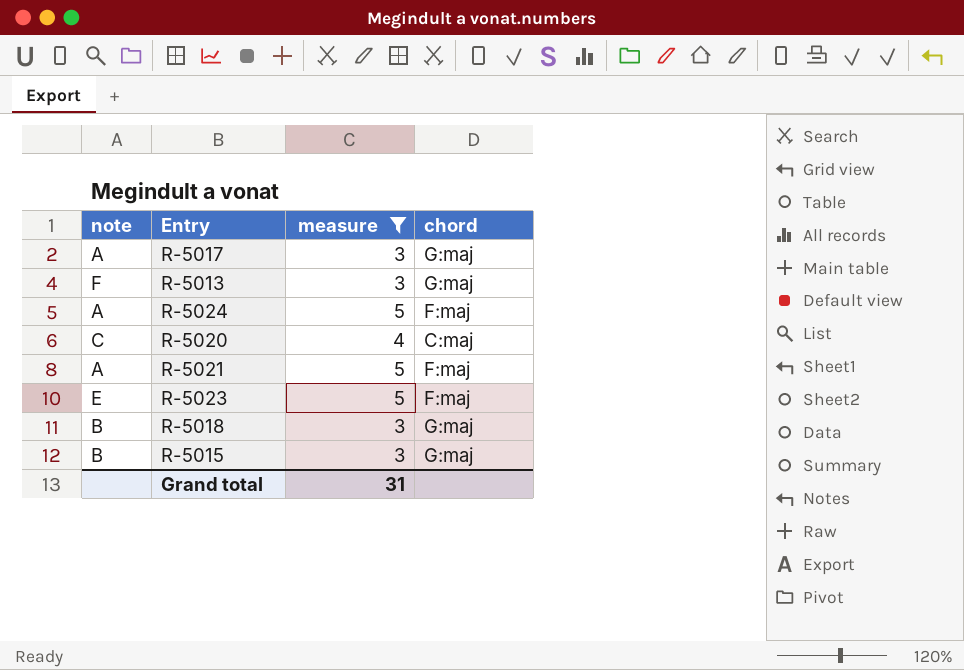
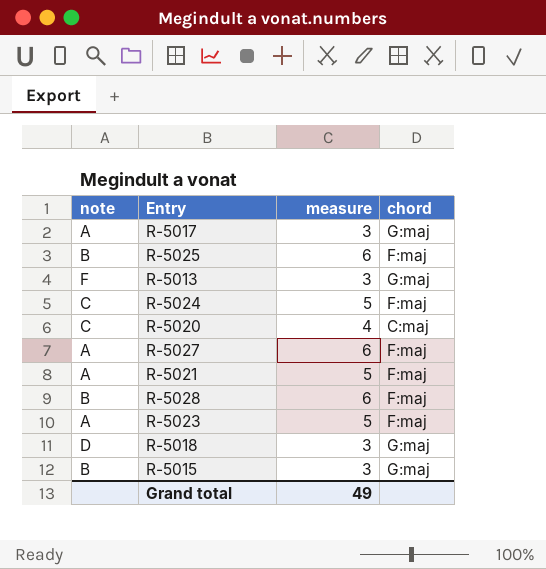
filter: measure != 6 -> none
R-5024 | note: A -> C
R-5023 | note: E -> A
R-5018 | note: B -> D
Grand total | measure: 31 -> 49

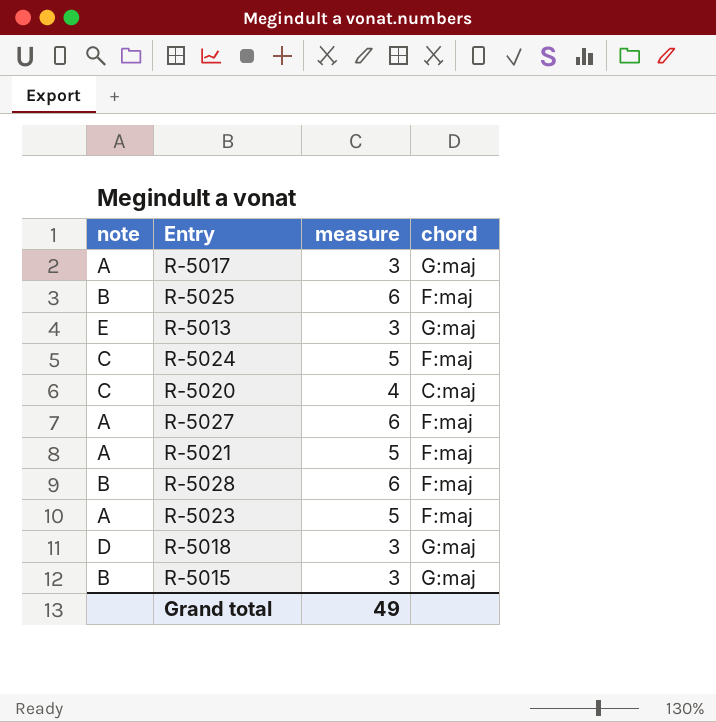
R-5013 | note: F -> E

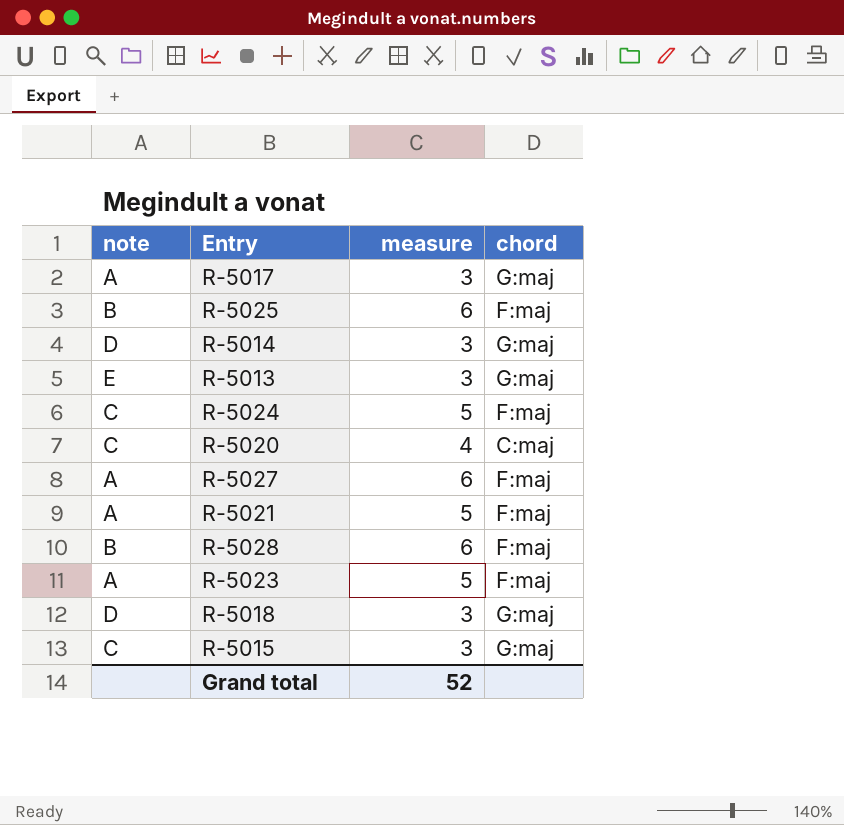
row R-5014: none -> D | 3 | G:maj
R-5015 | note: B -> C
Grand total | measure: 49 -> 52

